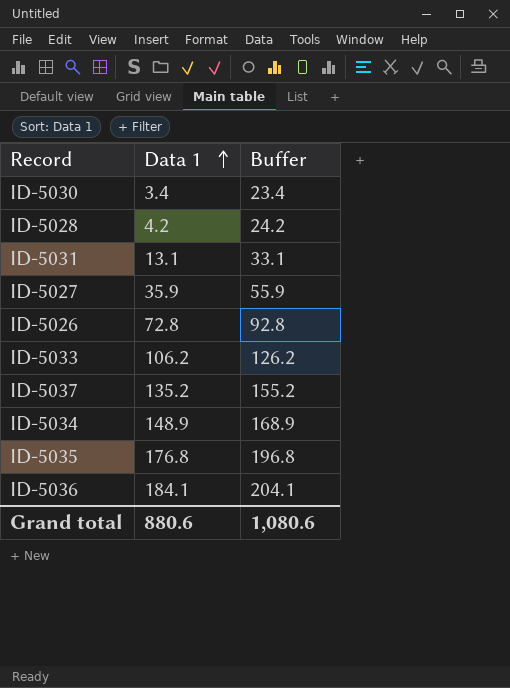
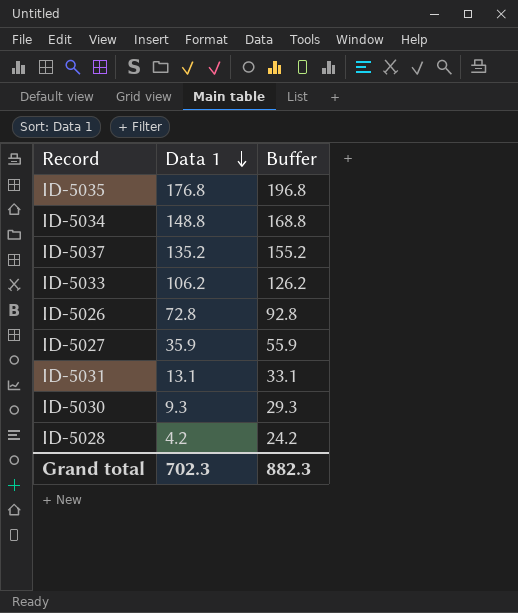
row order: Data 1 ascending -> Data 1 descending
row ID-5036: 184.1 | 204.1 -> none
ID-5034 | Data 1: 148.9 -> 148.8
ID-5034 | Buffer: 168.9 -> 168.8
ID-5030 | Data 1: 3.4 -> 9.3
ID-5030 | Buffer: 23.4 -> 29.3
Grand total | Data 1: 880.6 -> 702.3
Grand total | Buffer: 1,080.6 -> 882.3

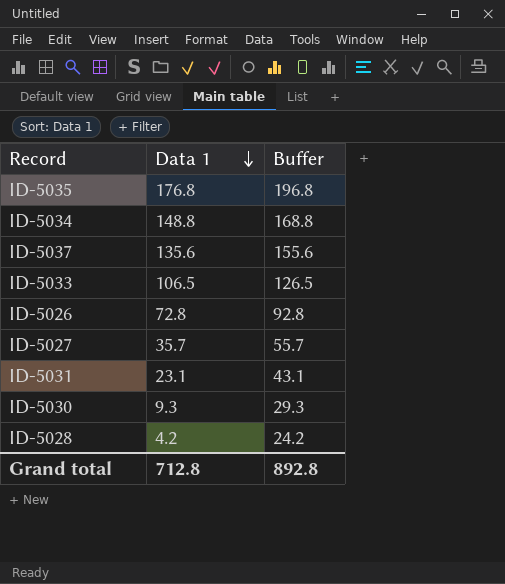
ID-5037 | Data 1: 135.2 -> 135.6
ID-5037 | Buffer: 155.2 -> 155.6
ID-5033 | Data 1: 106.2 -> 106.5
ID-5033 | Buffer: 126.2 -> 126.5
ID-5027 | Data 1: 35.9 -> 35.7
ID-5027 | Buffer: 55.9 -> 55.7
ID-5031 | Data 1: 13.1 -> 23.1
ID-5031 | Buffer: 33.1 -> 43.1
Grand total | Data 1: 702.3 -> 712.8
Grand total | Buffer: 882.3 -> 892.8

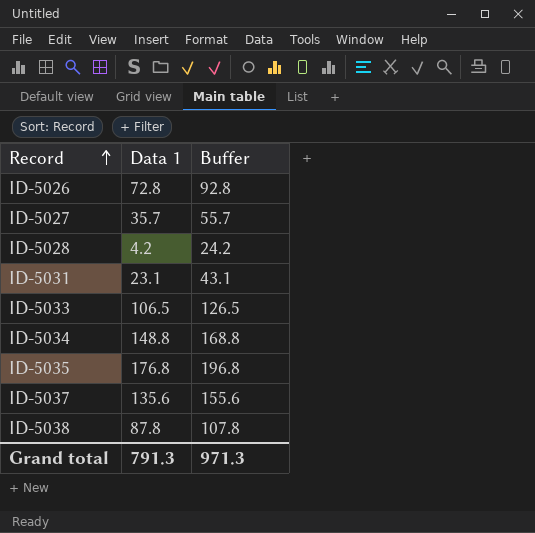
row order: Data 1 descending -> Record ascending
row ID-5030: 9.3 | 29.3 -> none
row ID-5038: none -> 87.8 | 107.8
Grand total | Data 1: 712.8 -> 791.3
Grand total | Buffer: 892.8 -> 971.3

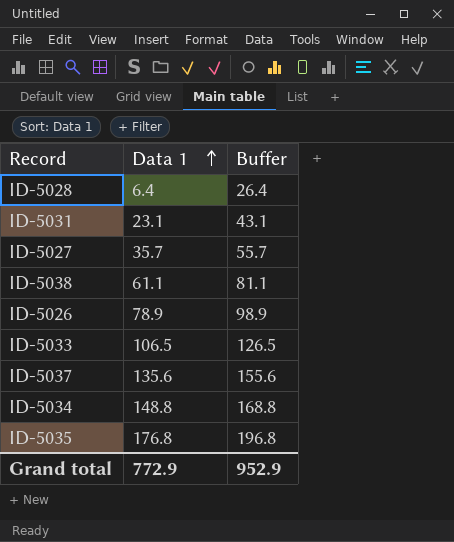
row order: Record ascending -> Data 1 ascending
ID-5028 | Data 1: 4.2 -> 6.4
ID-5028 | Buffer: 24.2 -> 26.4
ID-5038 | Data 1: 87.8 -> 61.1
ID-5038 | Buffer: 107.8 -> 81.1
ID-5026 | Data 1: 72.8 -> 78.9
ID-5026 | Buffer: 92.8 -> 98.9
Grand total | Data 1: 791.3 -> 772.9
Grand total | Buffer: 971.3 -> 952.9

